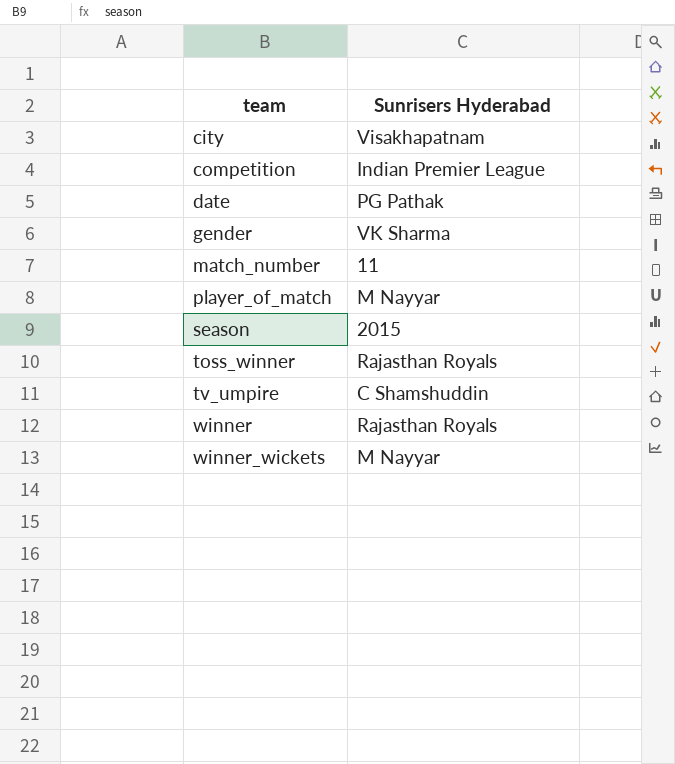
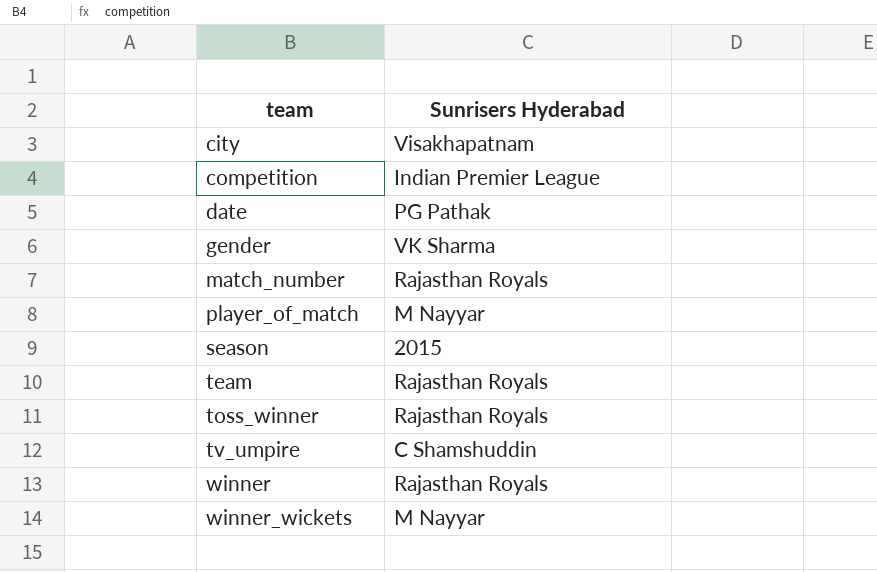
match_number | Sunrisers Hyderabad: 11 -> Rajasthan Royals
row team: none -> Rajasthan Royals

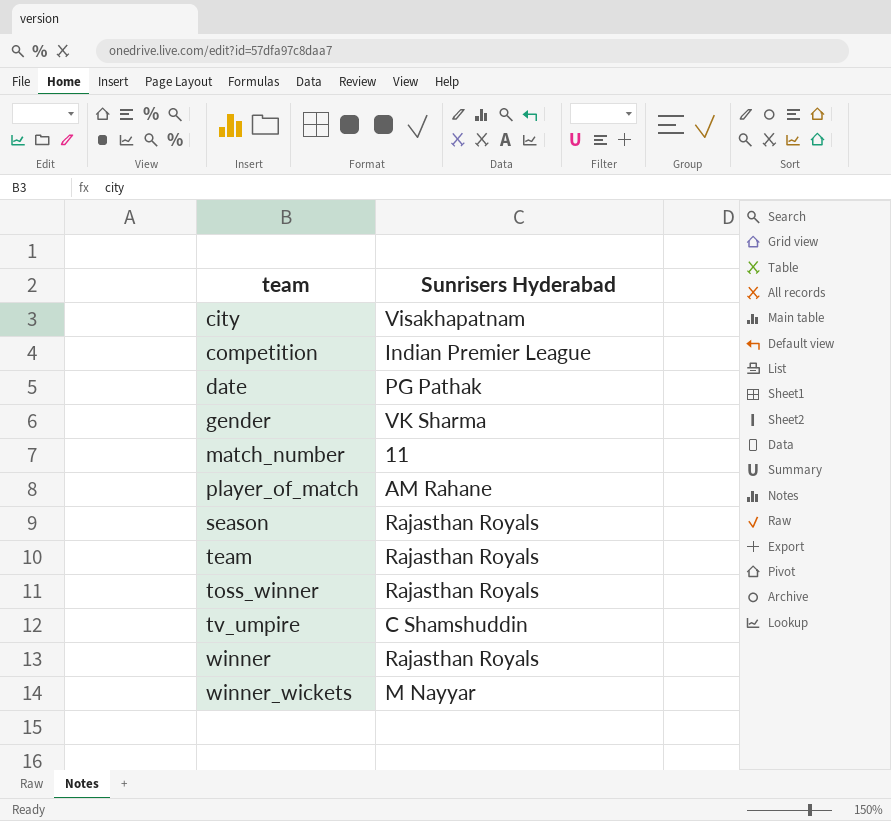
match_number | Sunrisers Hyderabad: Rajasthan Royals -> 11
player_of_match | Sunrisers Hyderabad: M Nayyar -> AM Rahane
season | Sunrisers Hyderabad: 2015 -> Rajasthan Royals

